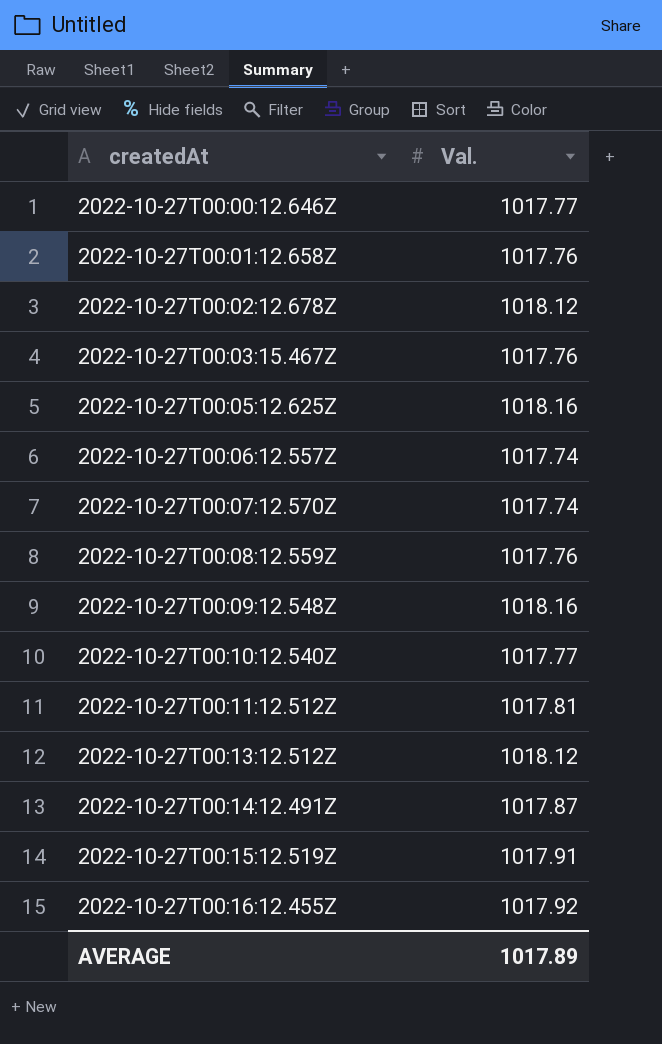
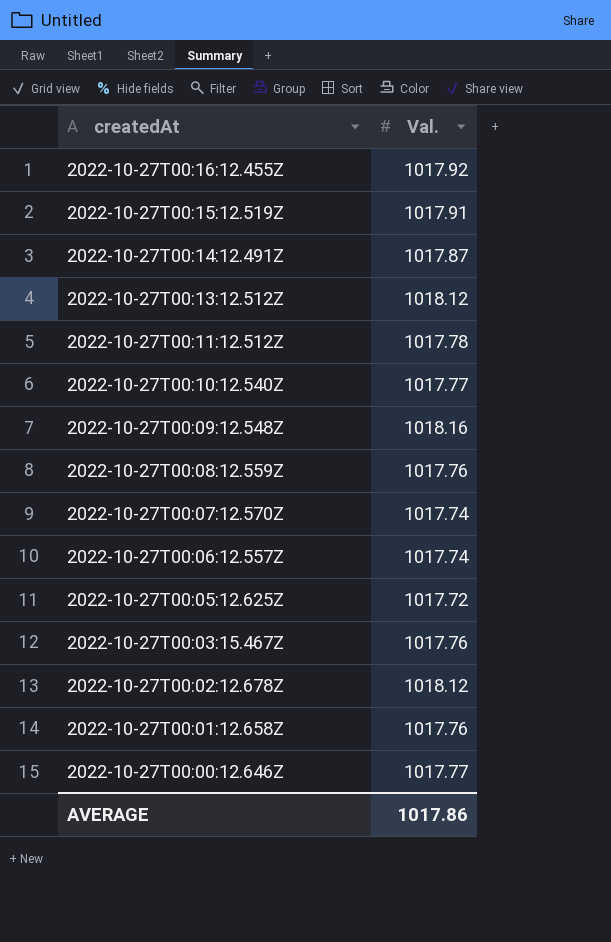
row order: createdAt ascending -> createdAt descending
2022-10-27T00:11:12.512Z | Val.: 1017.81 -> 1017.78
2022-10-27T00:05:12.625Z | Val.: 1018.16 -> 1017.72
AVERAGE | Val.: 1017.89 -> 1017.86

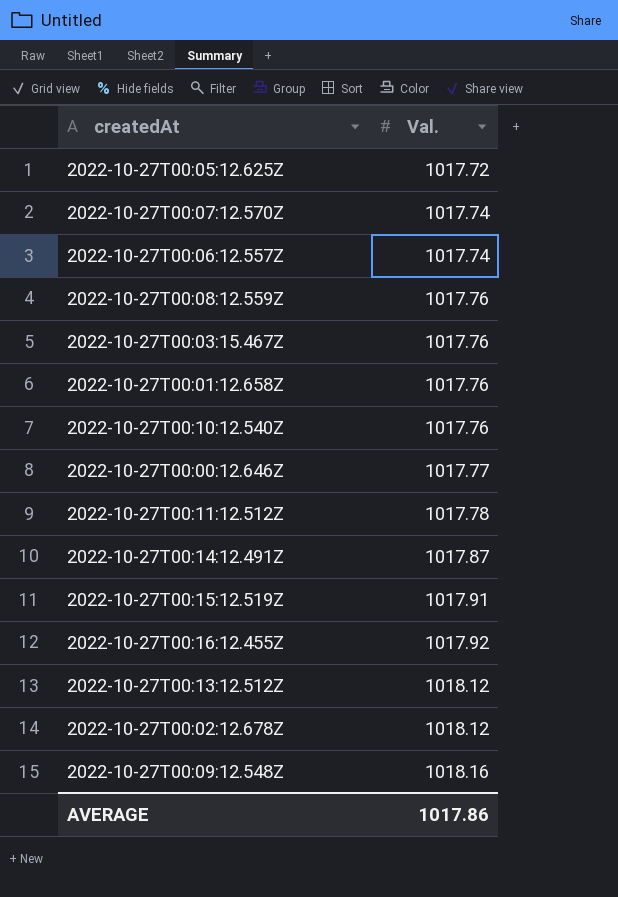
row order: createdAt descending -> Val. ascending
2022-10-27T00:10:12.540Z | Val.: 1017.77 -> 1017.76

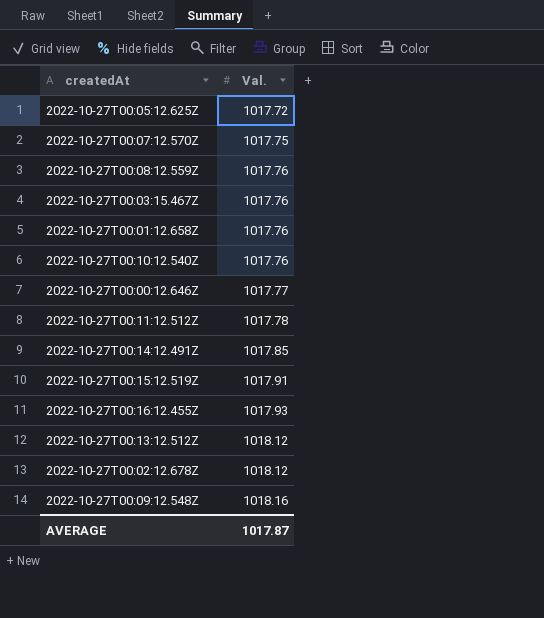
row 2022-10-27T00:06:12.557Z: 1017.74 -> none
2022-10-27T00:07:12.570Z | Val.: 1017.74 -> 1017.75
2022-10-27T00:14:12.491Z | Val.: 1017.87 -> 1017.85
2022-10-27T00:16:12.455Z | Val.: 1017.92 -> 1017.93
AVERAGE | Val.: 1017.86 -> 1017.87

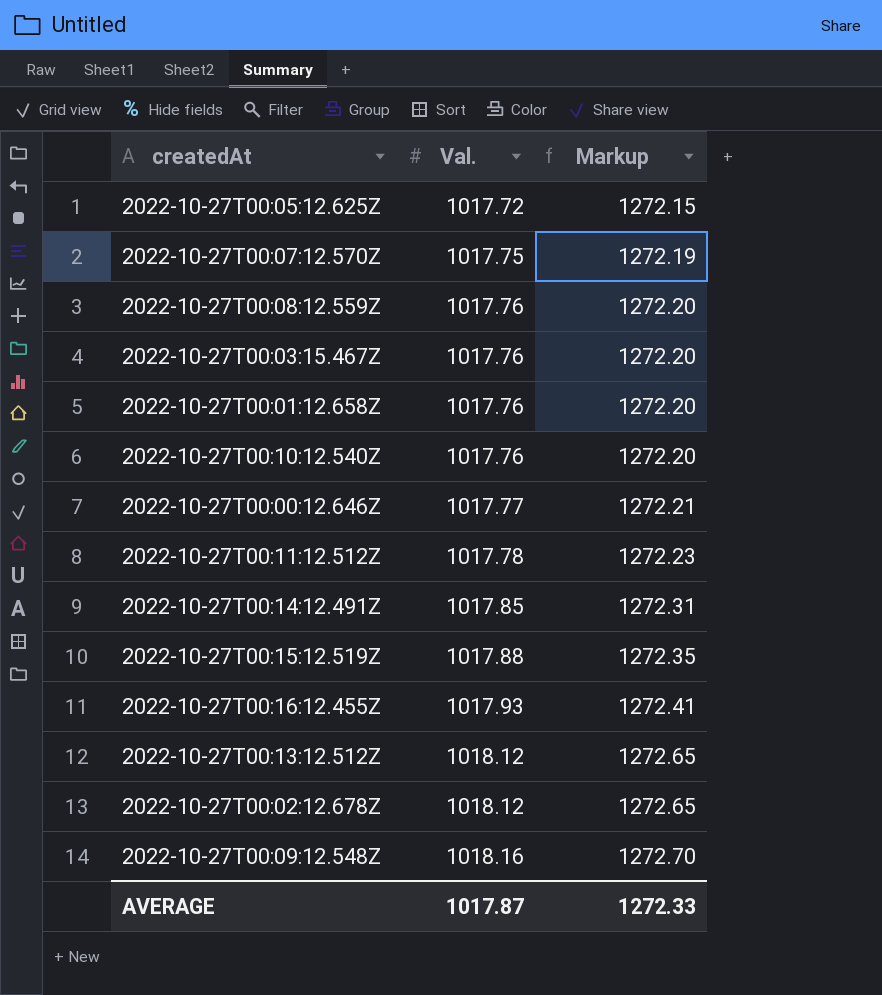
column Markup | formula: none -> [Val.] * 1.25
2022-10-27T00:15:12.519Z | Val.: 1017.91 -> 1017.88

